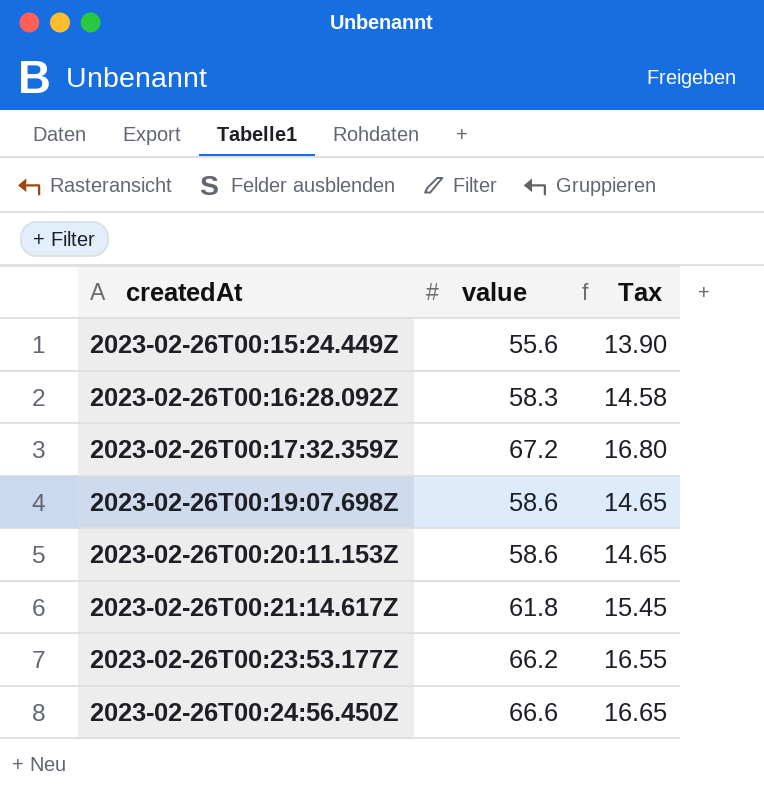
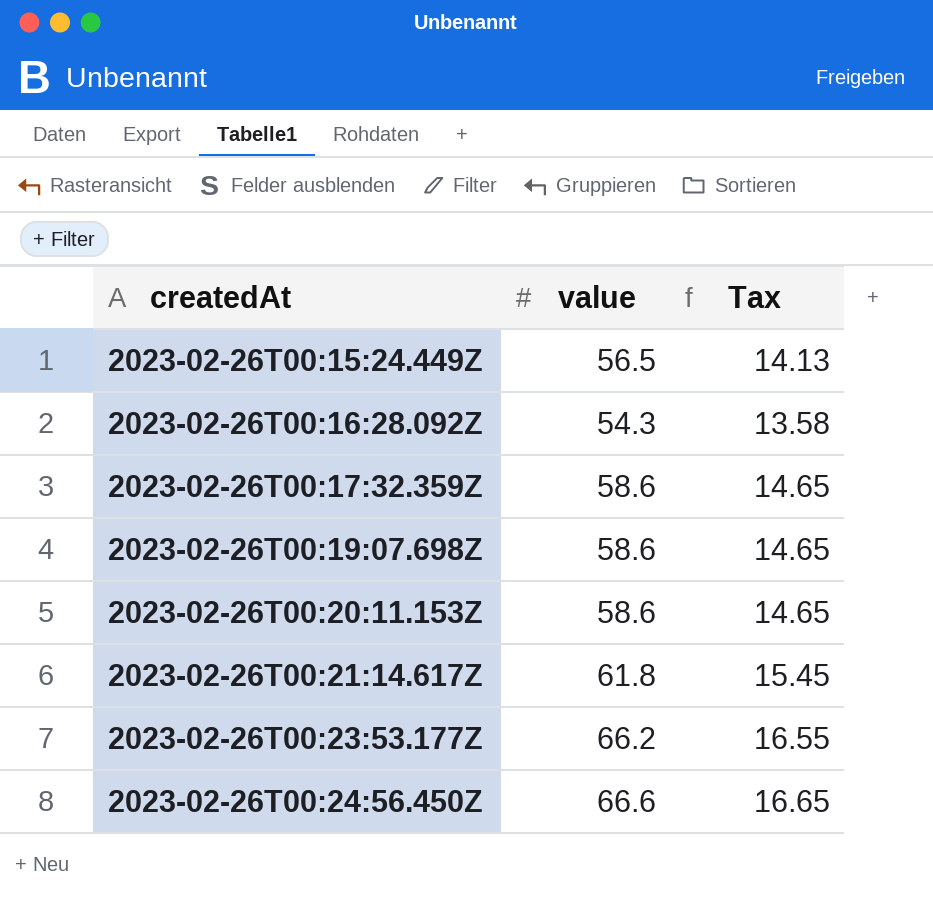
2023-02-26T00:15:24.449Z | value: 55.6 -> 56.5
2023-02-26T00:15:24.449Z | Tax: 13.90 -> 14.13
2023-02-26T00:16:28.092Z | value: 58.3 -> 54.3
2023-02-26T00:16:28.092Z | Tax: 14.58 -> 13.58
2023-02-26T00:17:32.359Z | value: 67.2 -> 58.6
2023-02-26T00:17:32.359Z | Tax: 16.80 -> 14.65

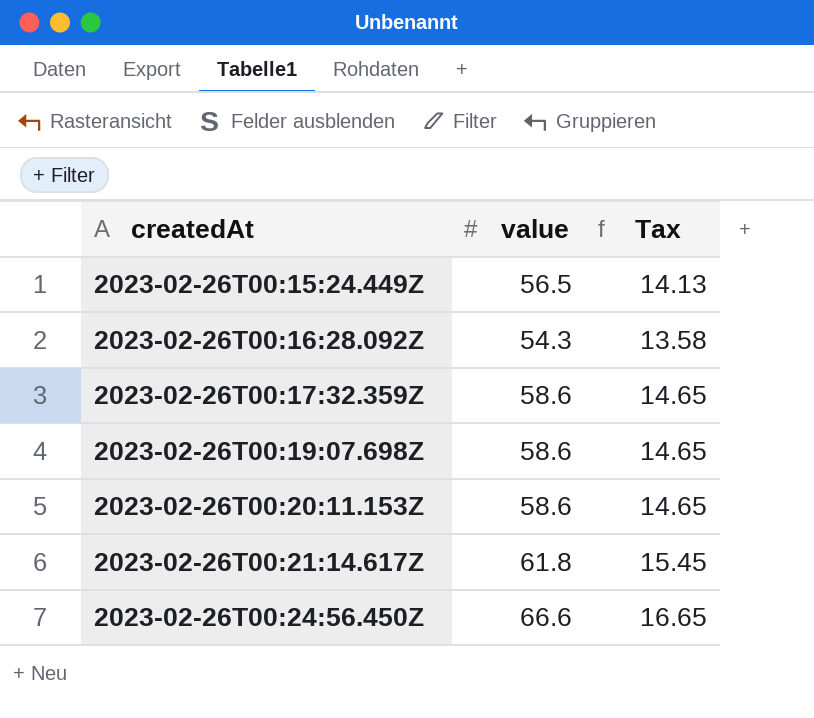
row 2023-02-26T00:23:53.177Z: 66.2 | 16.55 -> none

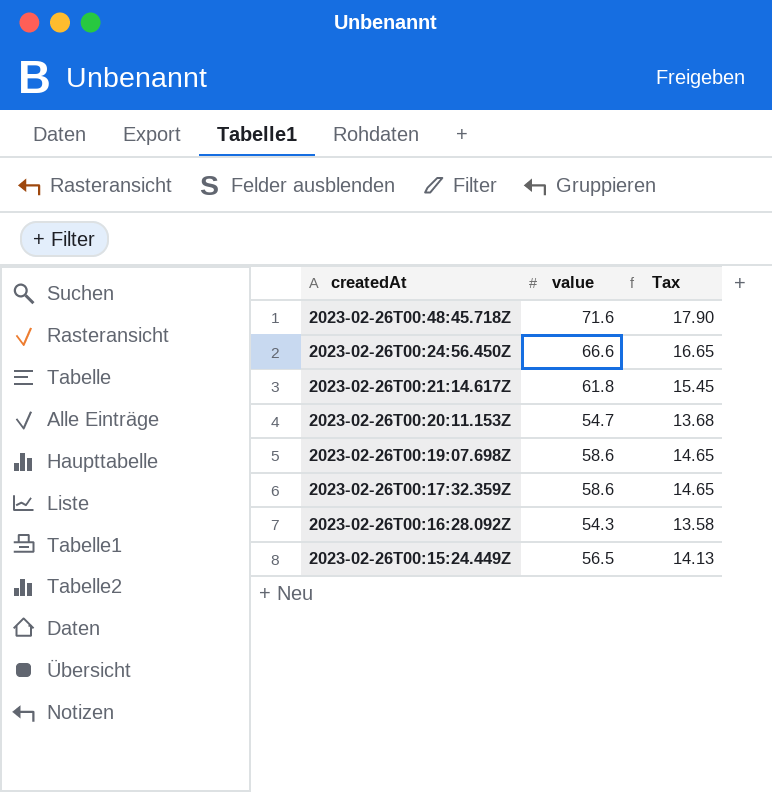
row order: createdAt ascending -> createdAt descending
row 2023-02-26T00:48:45.718Z: none -> 71.6 | 17.90
2023-02-26T00:20:11.153Z | value: 58.6 -> 54.7
2023-02-26T00:20:11.153Z | Tax: 14.65 -> 13.68

